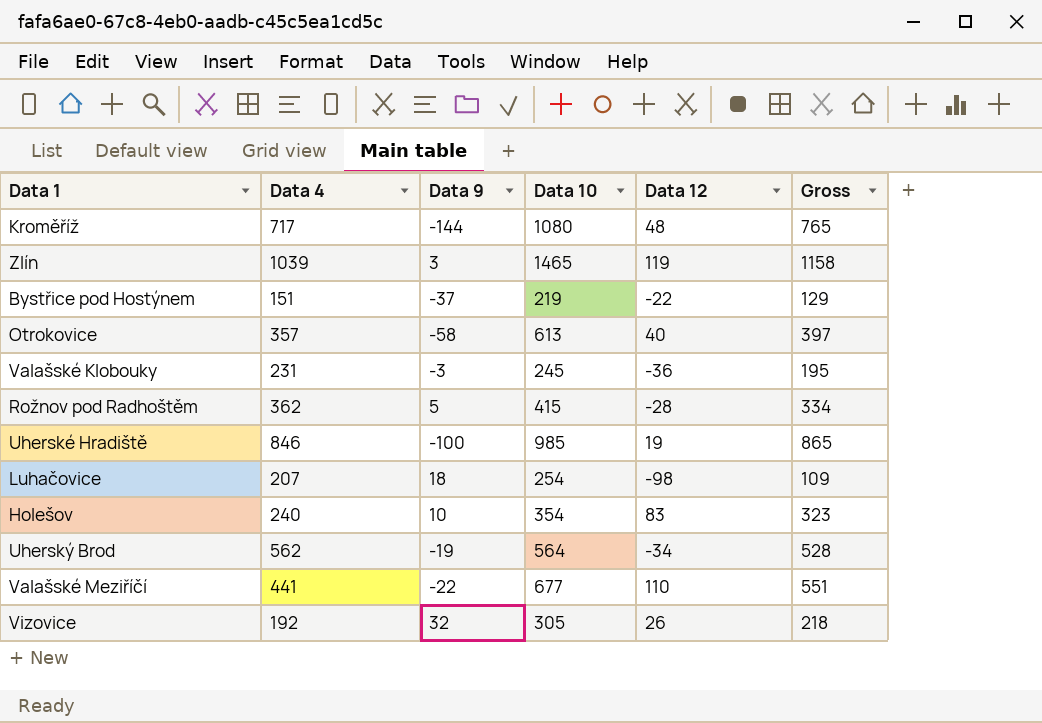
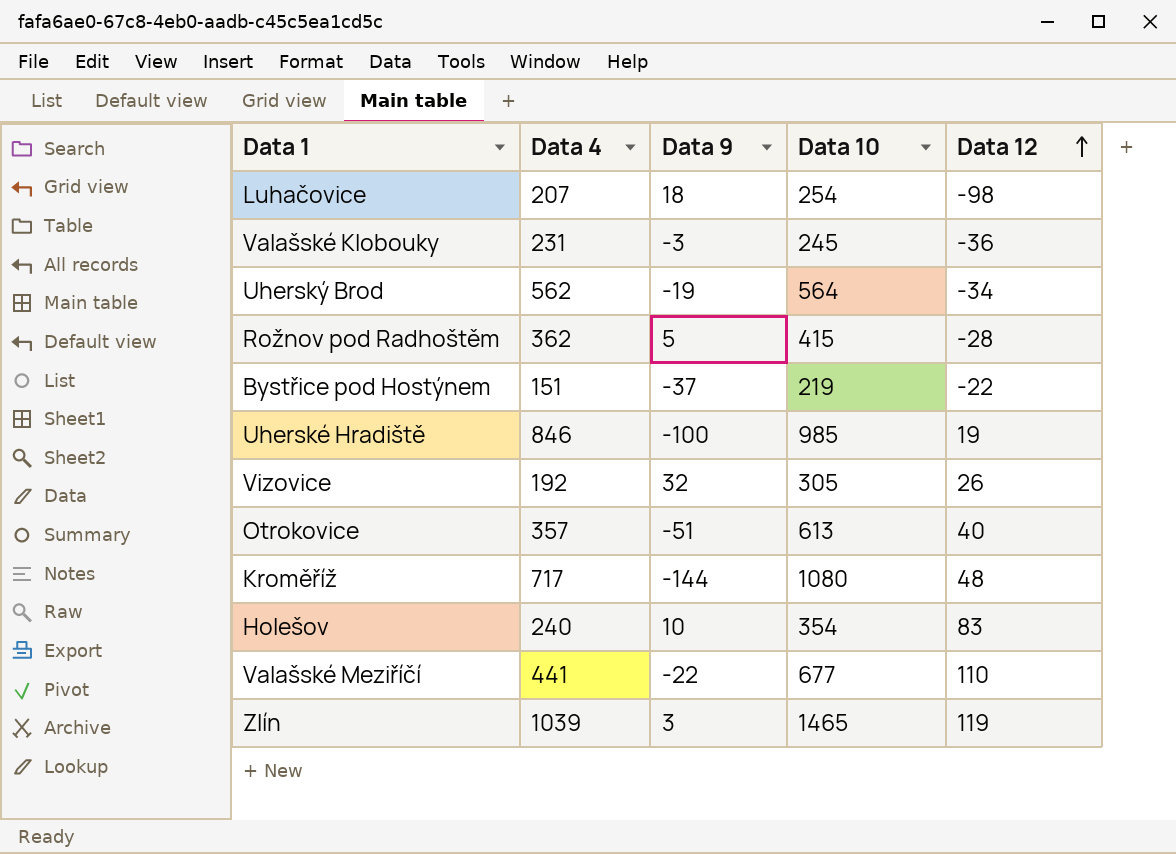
row order: none -> Data 12 ascending
column Gross | formula: [Data 4] + [Data 12] -> none
Otrokovice | Data 9: -58 -> -51

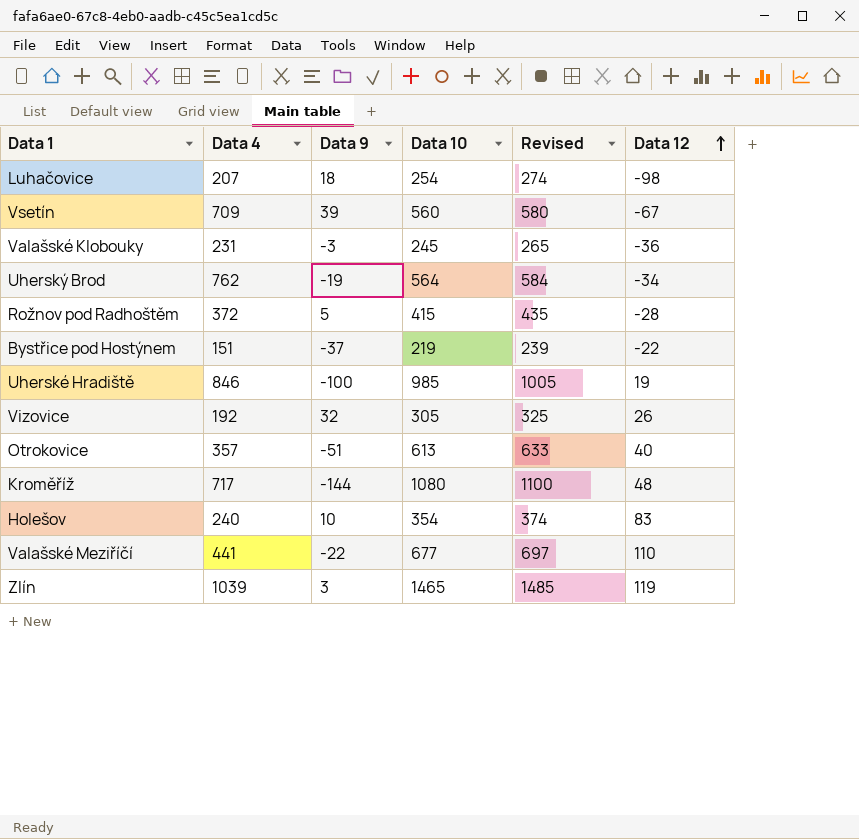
column Revised | formula: none -> [Data 10] + 20
row Vsetín: none -> 709 | 39 | 560 | 580 | -67
Uherský Brod | Data 4: 562 -> 762
Rožnov pod Radhoštěm | Data 4: 362 -> 372

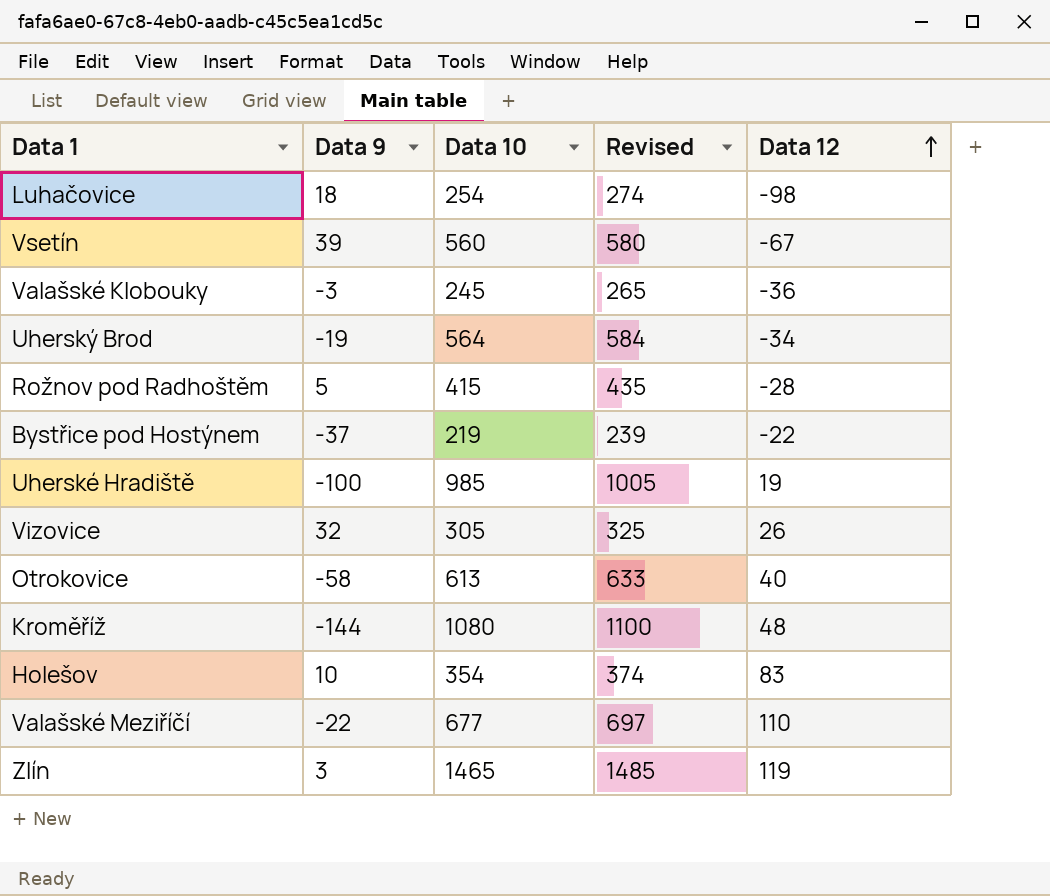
column Data 4 | position: 2 -> none
Otrokovice | Data 9: -51 -> -58

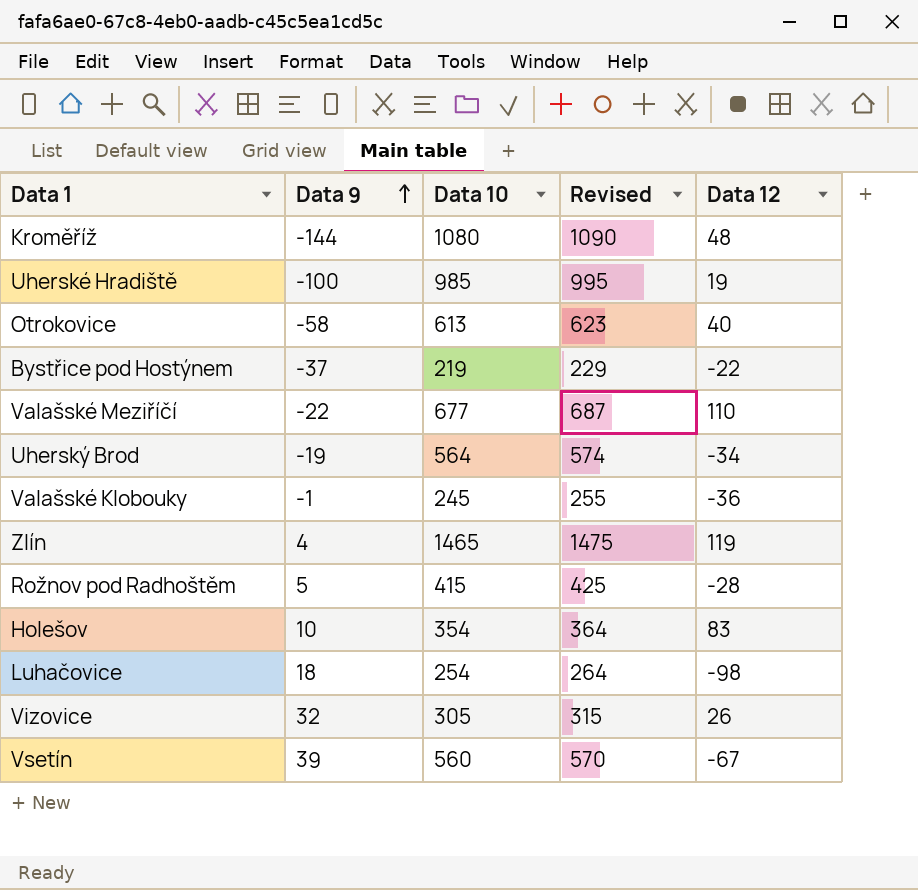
row order: Data 12 ascending -> Data 9 ascending
column Revised | formula: [Data 10] + 20 -> [Data 10] + 10
Valašské Klobouky | Data 9: -3 -> -1
Zlín | Data 9: 3 -> 4

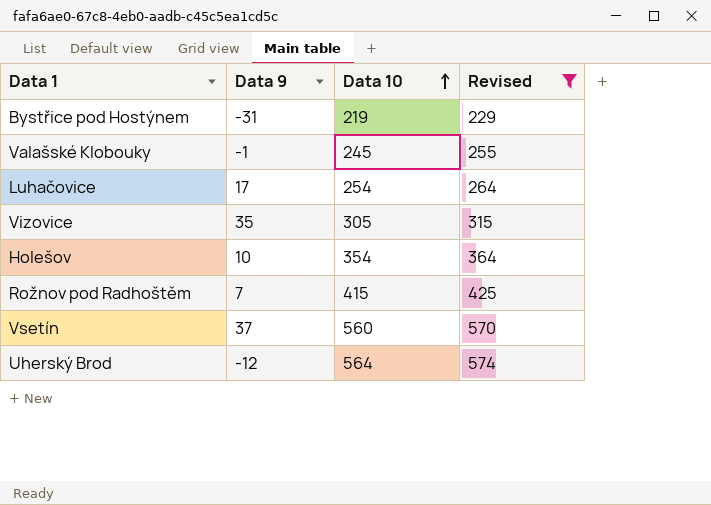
filter: none -> Revised <= 574
row order: Data 9 ascending -> Data 10 ascending
column Data 12 | position: 5 -> none
Bystřice pod Hostýnem | Data 9: -37 -> -31
Luhačovice | Data 9: 18 -> 17
Vizovice | Data 9: 32 -> 35
Rožnov pod Radhoštěm | Data 9: 5 -> 7
Vsetín | Data 9: 39 -> 37
Uherský Brod | Data 9: -19 -> -12

